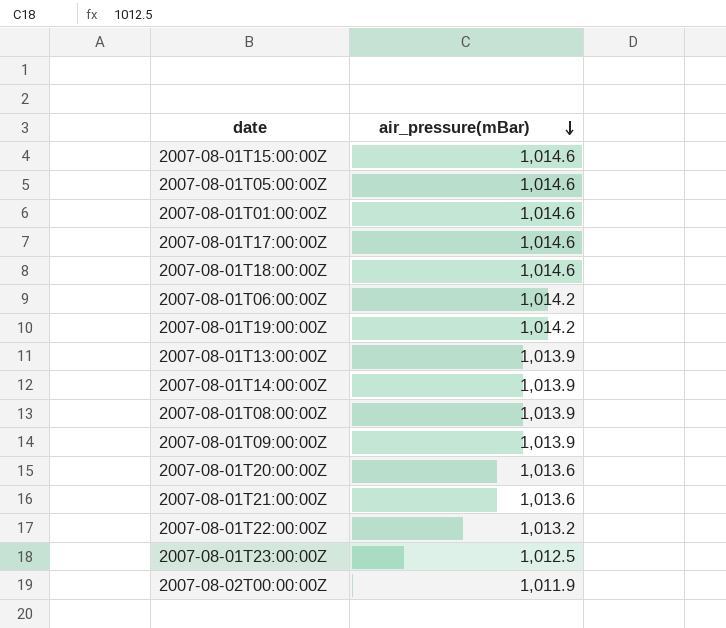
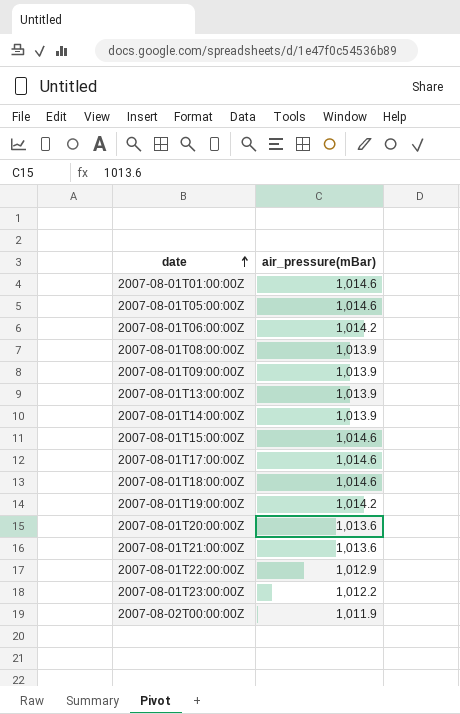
row order: air_pressure(mBar) descending -> date ascending
2007-08-01T22:00:00Z | air_pressure(mBar): 1,013.2 -> 1,012.9
2007-08-01T23:00:00Z | air_pressure(mBar): 1,012.5 -> 1,012.2

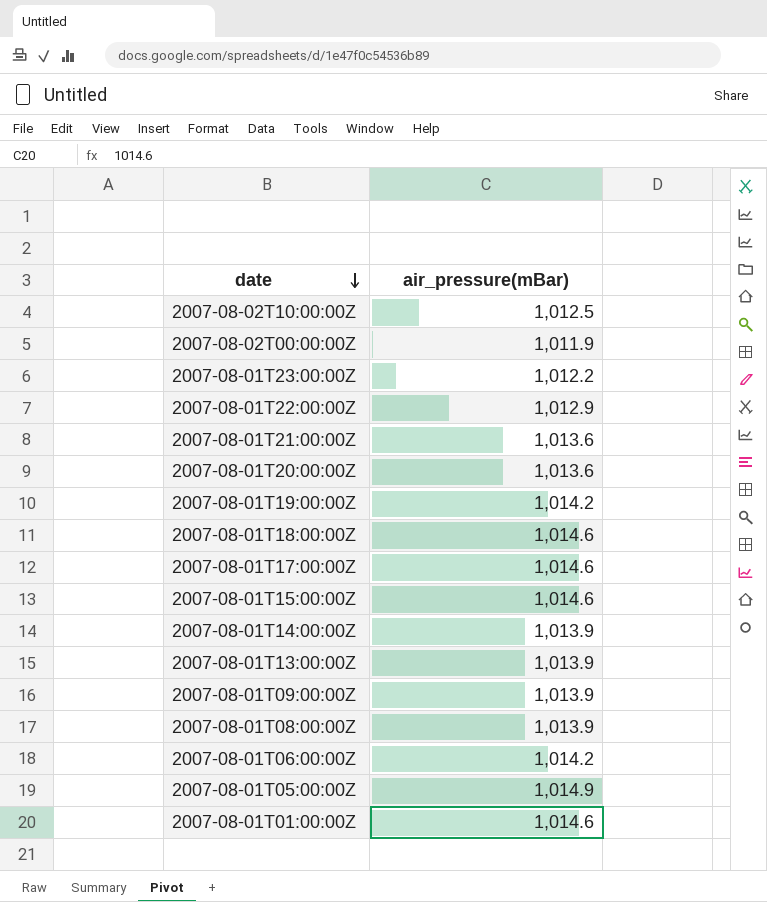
row order: date ascending -> date descending
row 2007-08-02T10:00:00Z: none -> 1,012.5
2007-08-01T05:00:00Z | air_pressure(mBar): 1,014.6 -> 1,014.9

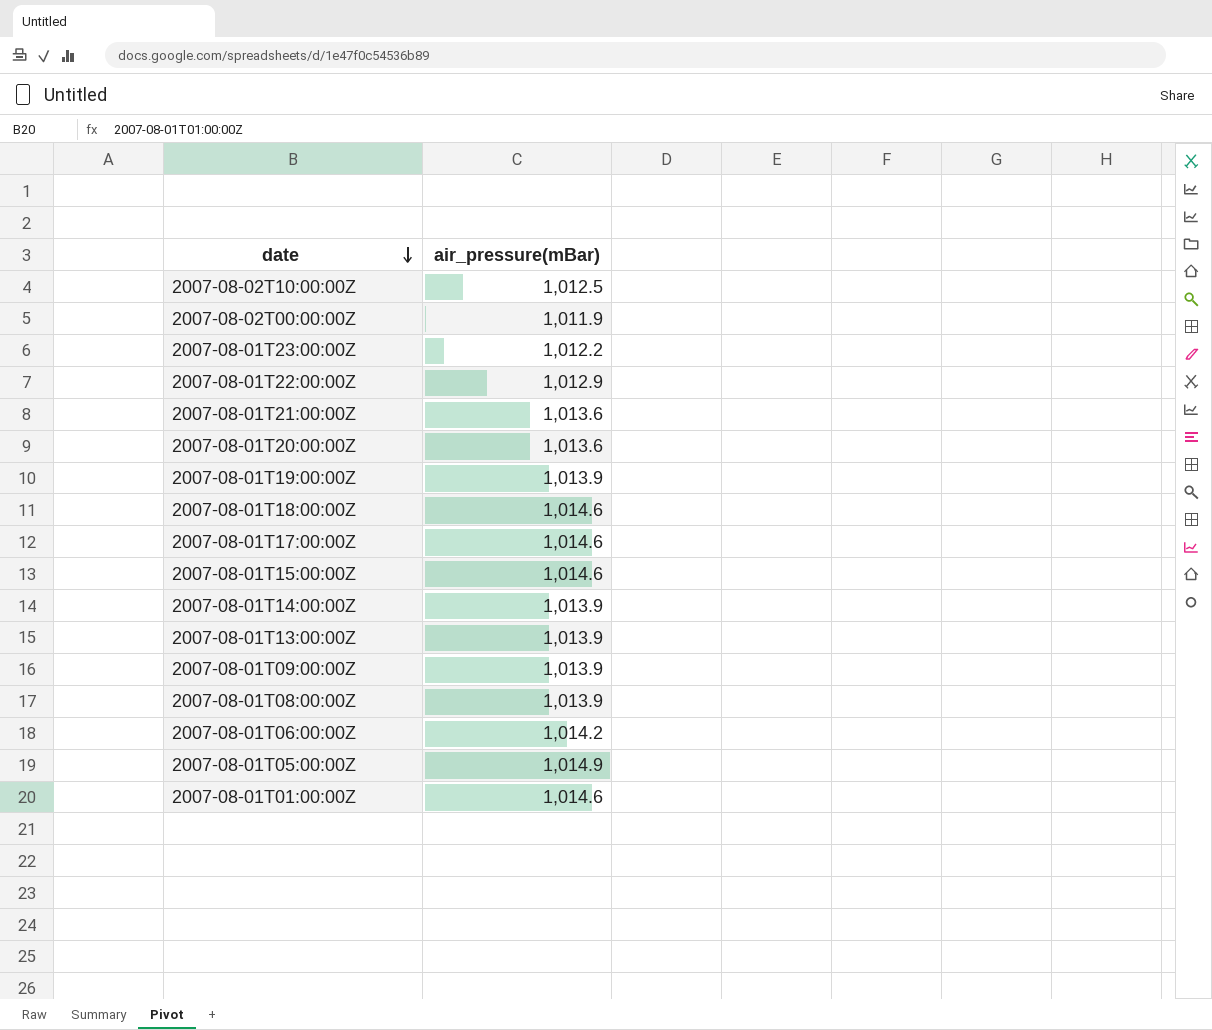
2007-08-01T19:00:00Z | air_pressure(mBar): 1,014.2 -> 1,013.9

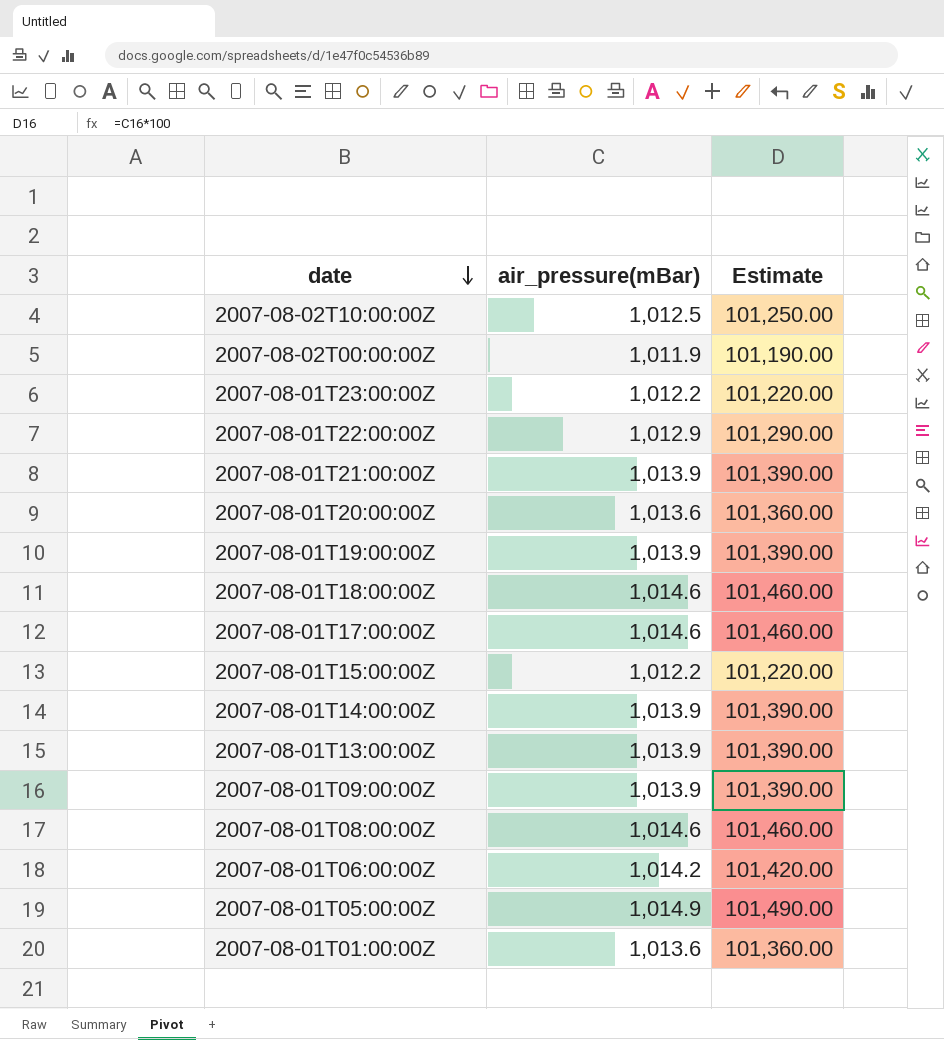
column Estimate | formula: none -> [air_pressure(mBar)] * 100
2007-08-01T21:00:00Z | air_pressure(mBar): 1,013.6 -> 1,013.9
2007-08-01T15:00:00Z | air_pressure(mBar): 1,014.6 -> 1,012.2
2007-08-01T08:00:00Z | air_pressure(mBar): 1,013.9 -> 1,014.6
2007-08-01T01:00:00Z | air_pressure(mBar): 1,014.6 -> 1,013.6

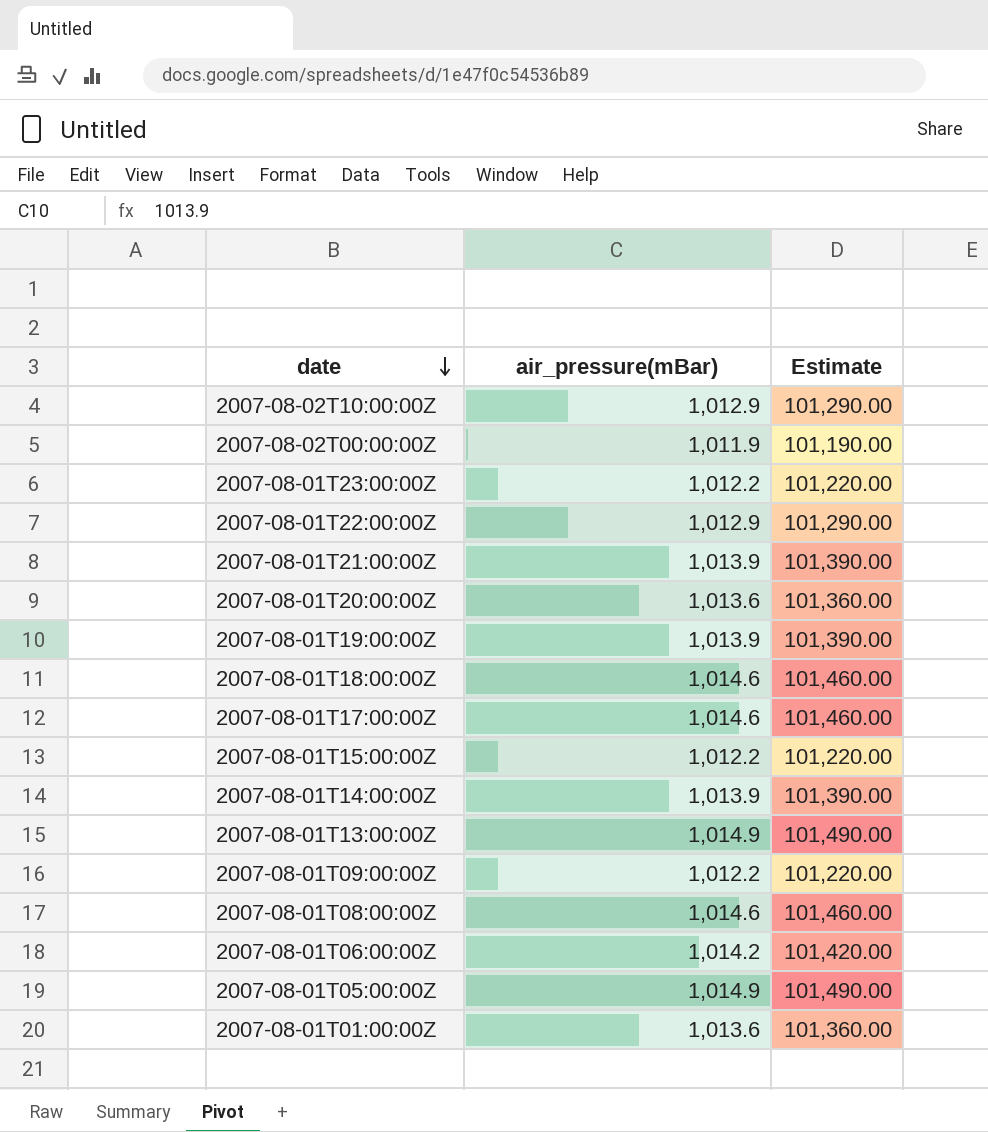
2007-08-02T10:00:00Z | air_pressure(mBar): 1,012.5 -> 1,012.9
2007-08-02T10:00:00Z | Estimate: 101,250.00 -> 101,290.00
2007-08-01T13:00:00Z | air_pressure(mBar): 1,013.9 -> 1,014.9
2007-08-01T13:00:00Z | Estimate: 101,390.00 -> 101,490.00
2007-08-01T09:00:00Z | air_pressure(mBar): 1,013.9 -> 1,012.2
2007-08-01T09:00:00Z | Estimate: 101,390.00 -> 101,220.00

